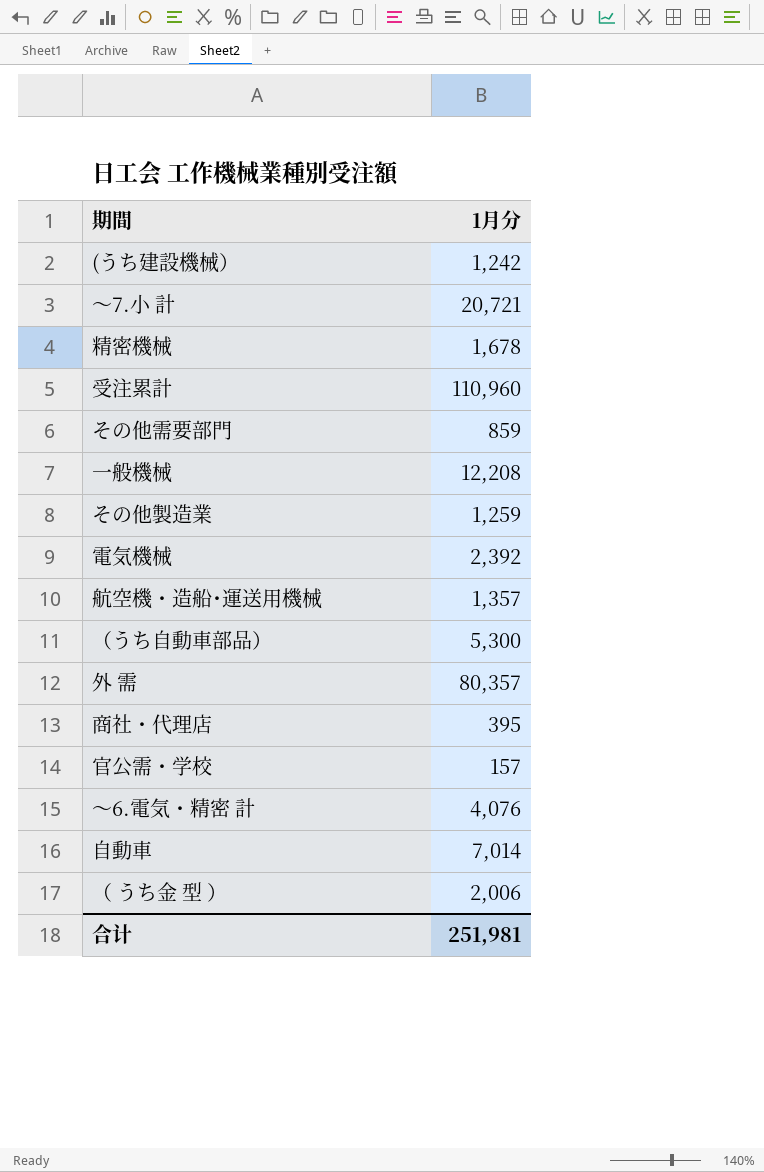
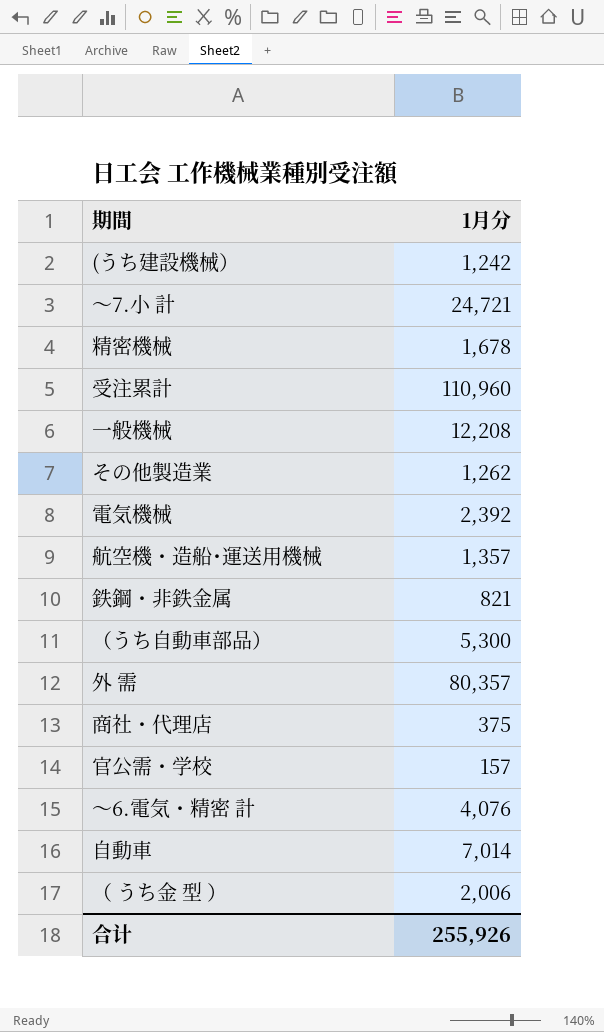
row その他需要部門: 859 -> none
～7.小 計 | 1月分: 20,721 -> 24,721
その他製造業 | 1月分: 1,259 -> 1,262
row 鉄鋼・非鉄金属: none -> 821
商社・代理店 | 1月分: 395 -> 375
合计 | 1月分: 251,981 -> 255,926

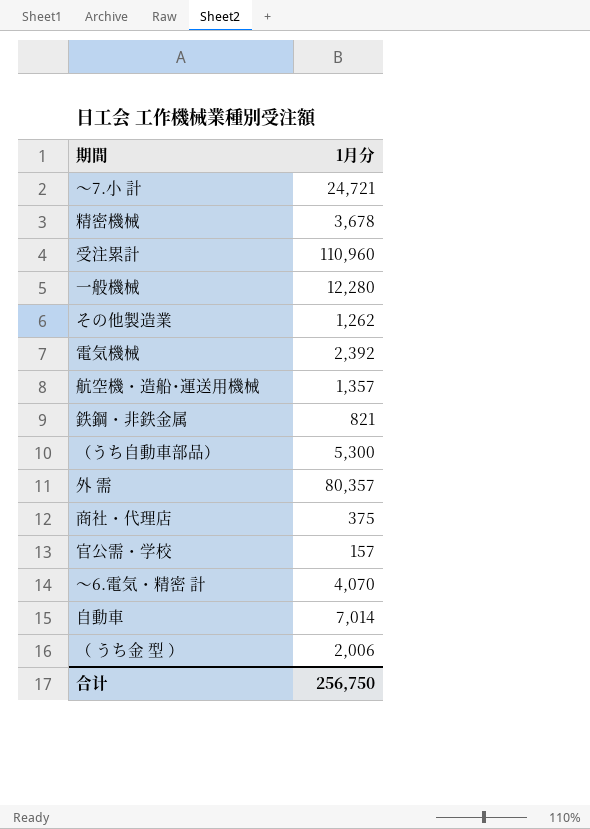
row (うち建設機械）: 1,242 -> none
精密機械 | 1月分: 1,678 -> 3,678
一般機械 | 1月分: 12,208 -> 12,280
～6.電気・精密 計 | 1月分: 4,076 -> 4,070
合计 | 1月分: 255,926 -> 256,750

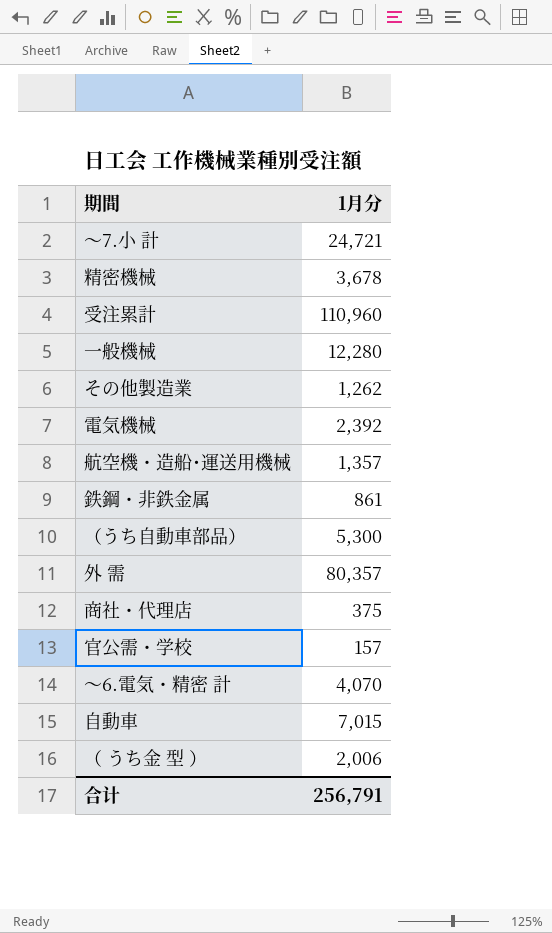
鉄鋼・非鉄金属 | 1月分: 821 -> 861
自動車 | 1月分: 7,014 -> 7,015
合计 | 1月分: 256,750 -> 256,791

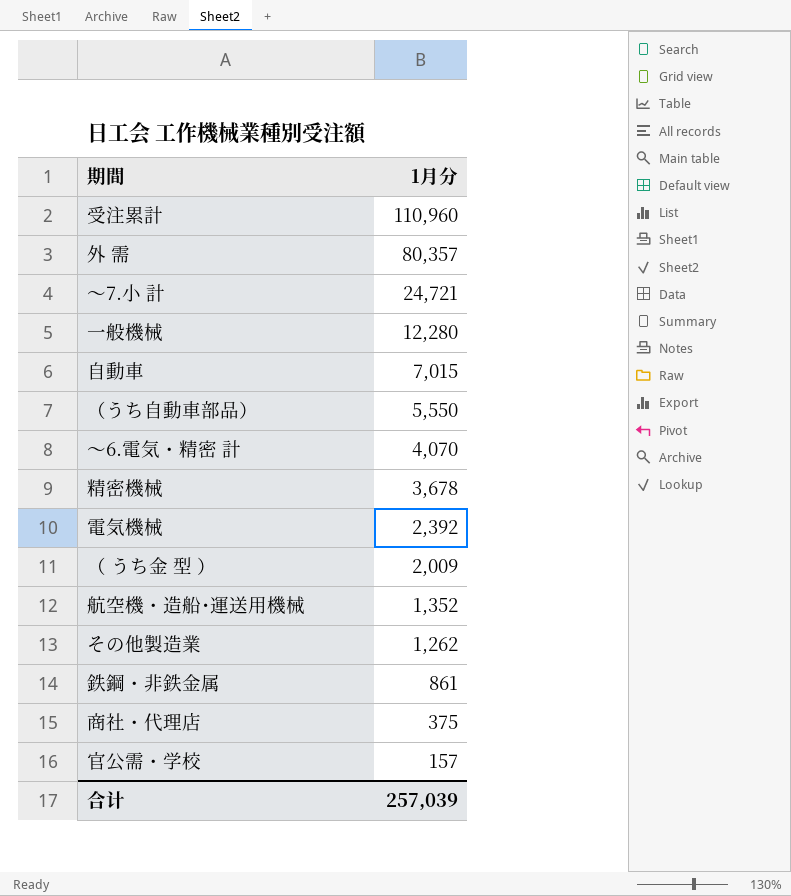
row order: none -> 1月分 descending
（うち自動車部品） | 1月分: 5,300 -> 5,550
（ うち金 型 ） | 1月分: 2,006 -> 2,009
航空機・造船･運送用機械 | 1月分: 1,357 -> 1,352
合计 | 1月分: 256,791 -> 257,039

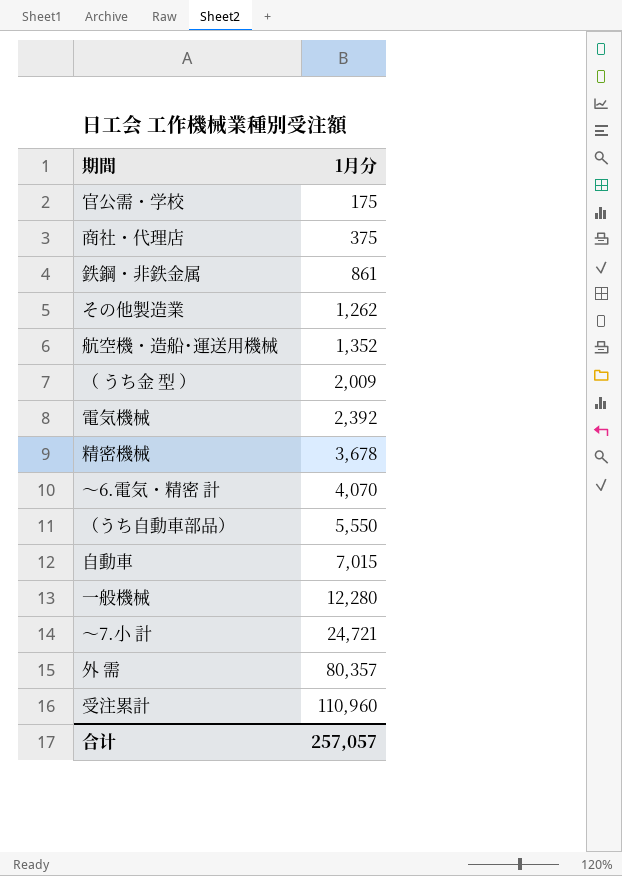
row order: 1月分 descending -> 1月分 ascending
官公需・学校 | 1月分: 157 -> 175
合计 | 1月分: 257,039 -> 257,057

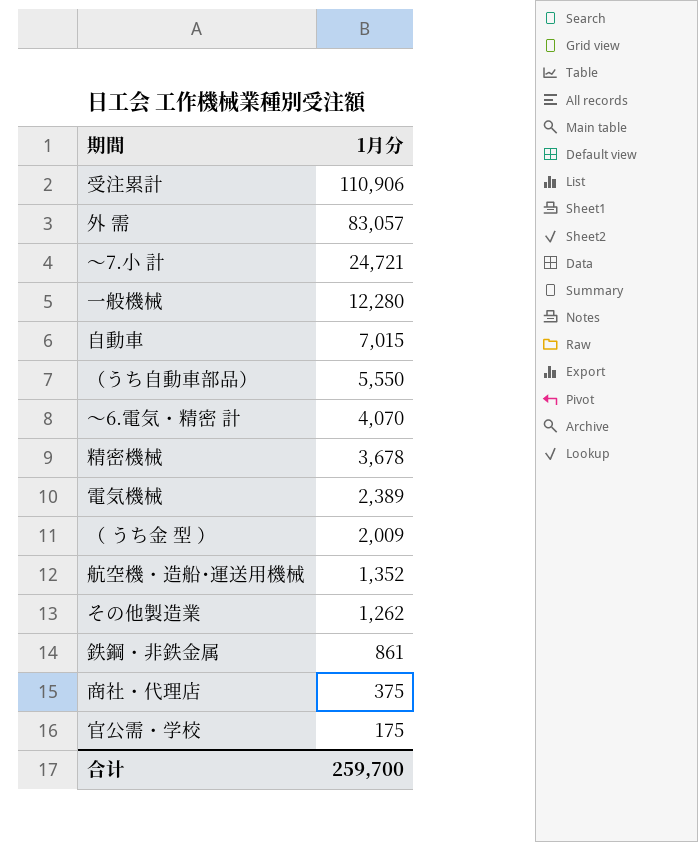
row order: 1月分 ascending -> 1月分 descending
受注累計 | 1月分: 110,960 -> 110,906
外 需 | 1月分: 80,357 -> 83,057
電気機械 | 1月分: 2,392 -> 2,389
合计 | 1月分: 257,057 -> 259,700

